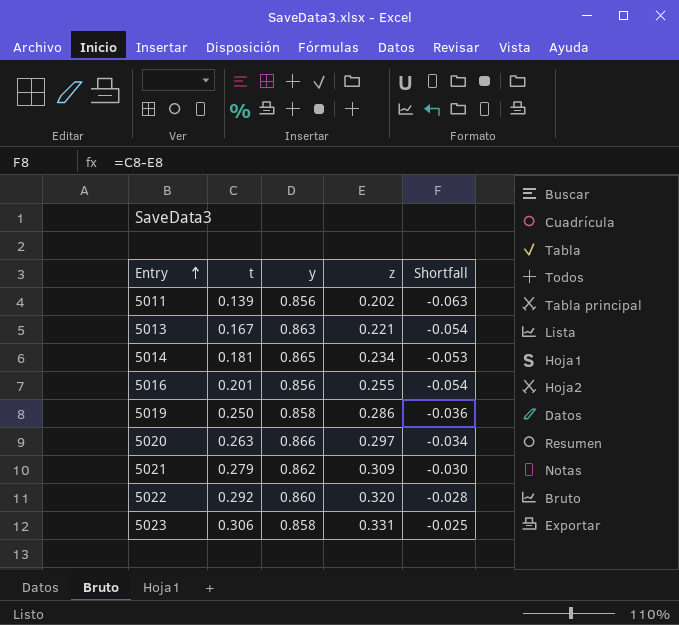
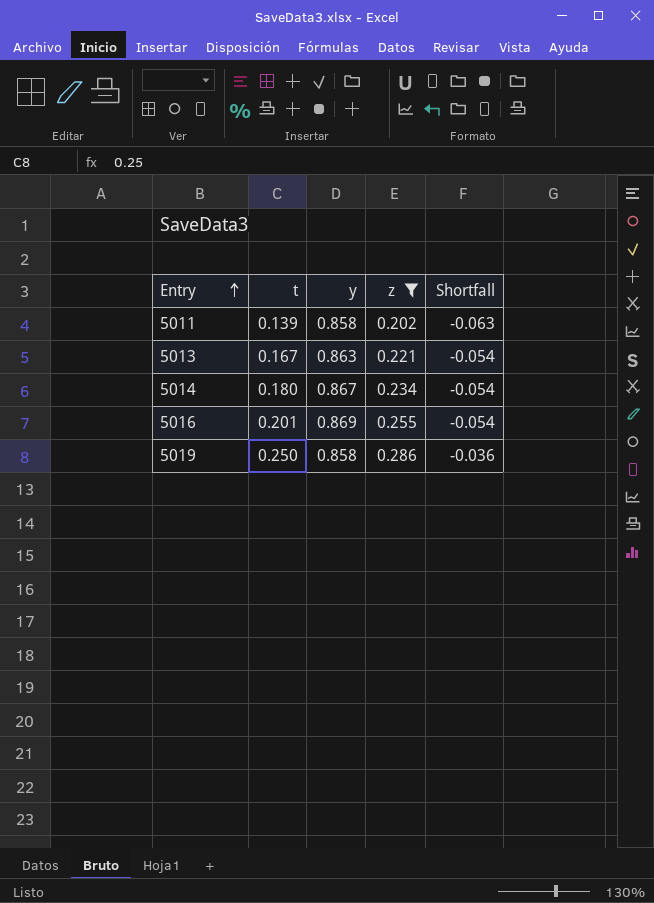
filter: none -> z <= 0.286
5011 | y: 0.856 -> 0.858
5014 | t: 0.181 -> 0.180
5014 | y: 0.865 -> 0.867
5014 | Shortfall: -0.053 -> -0.054
5016 | y: 0.856 -> 0.869

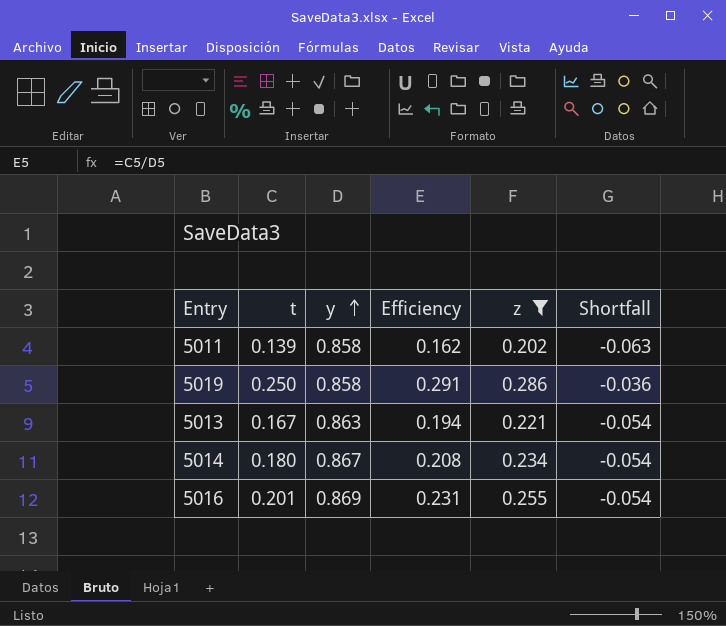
row order: Entry ascending -> y ascending
column Efficiency | formula: none -> [t] / [y]

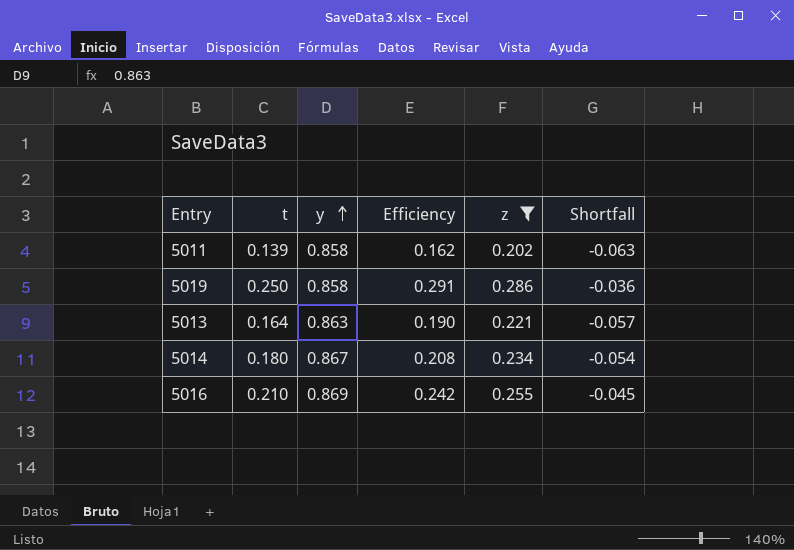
5013 | t: 0.167 -> 0.164
5013 | Efficiency: 0.194 -> 0.190
5013 | Shortfall: -0.054 -> -0.057
5016 | t: 0.201 -> 0.210
5016 | Efficiency: 0.231 -> 0.242
5016 | Shortfall: -0.054 -> -0.045

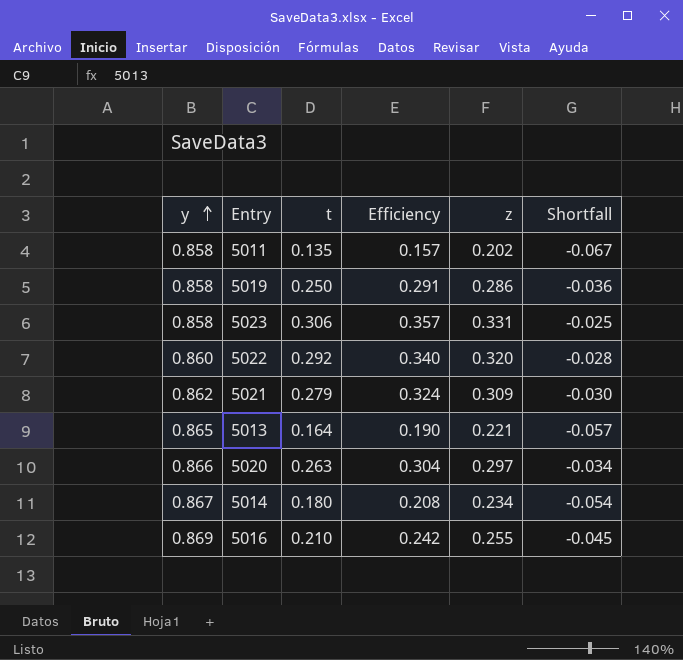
filter: z <= 0.286 -> none
column y | position: 3 -> 1
5011 | t: 0.139 -> 0.135
5011 | Efficiency: 0.162 -> 0.157
5011 | Shortfall: -0.063 -> -0.067
5013 | y: 0.863 -> 0.865

